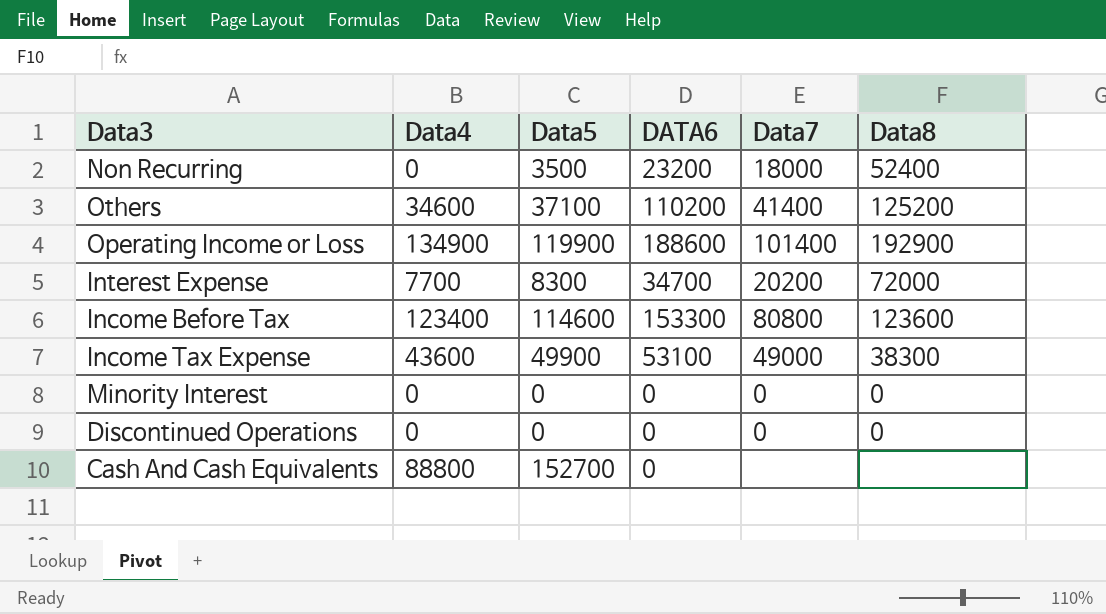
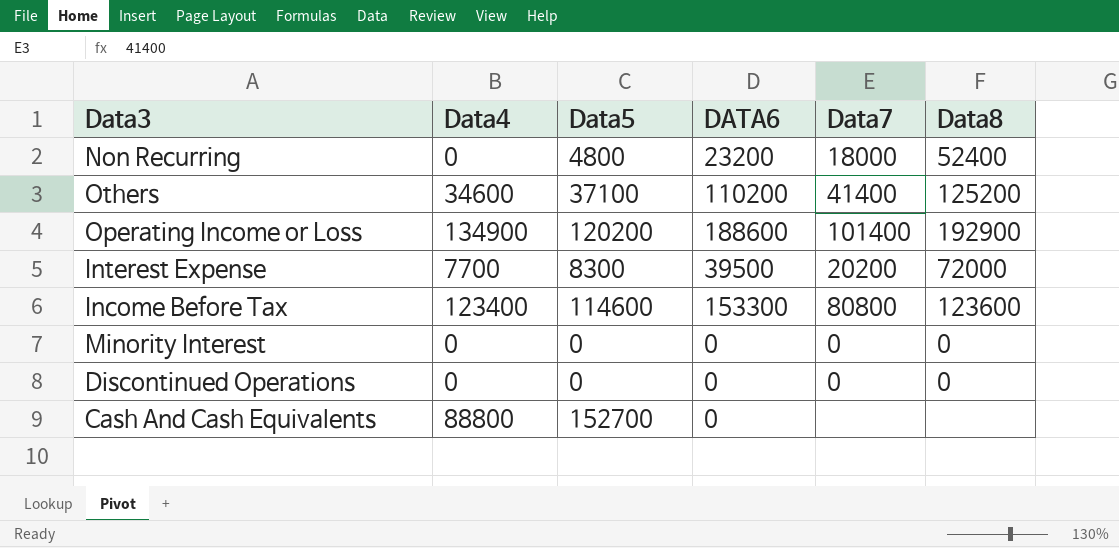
row Income Tax Expense: 43600 | 49900 | 53100 | 49000 | 38300 -> none
Non Recurring | Data5: 3500 -> 4800
Operating Income or Loss | Data5: 119900 -> 120200
Interest Expense | DATA6: 34700 -> 39500

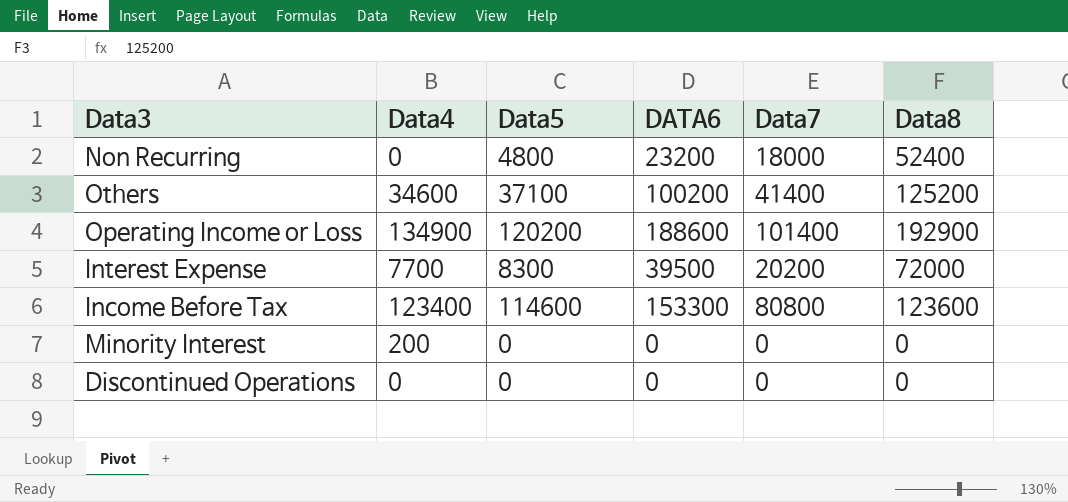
row Cash And Cash Equivalents: 88800 | 152700 | 0 | none | none -> none
Others | DATA6: 110200 -> 100200
Minority Interest | Data4: 0 -> 200

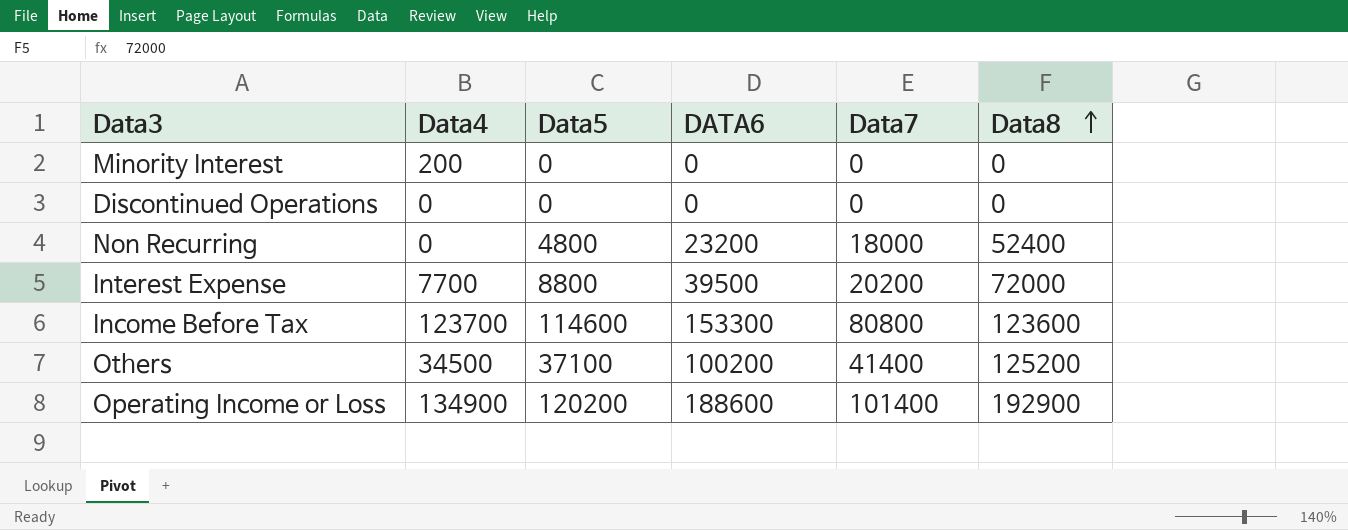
row order: none -> Data8 ascending
Interest Expense | Data5: 8300 -> 8800
Income Before Tax | Data4: 123400 -> 123700
Others | Data4: 34600 -> 34500

